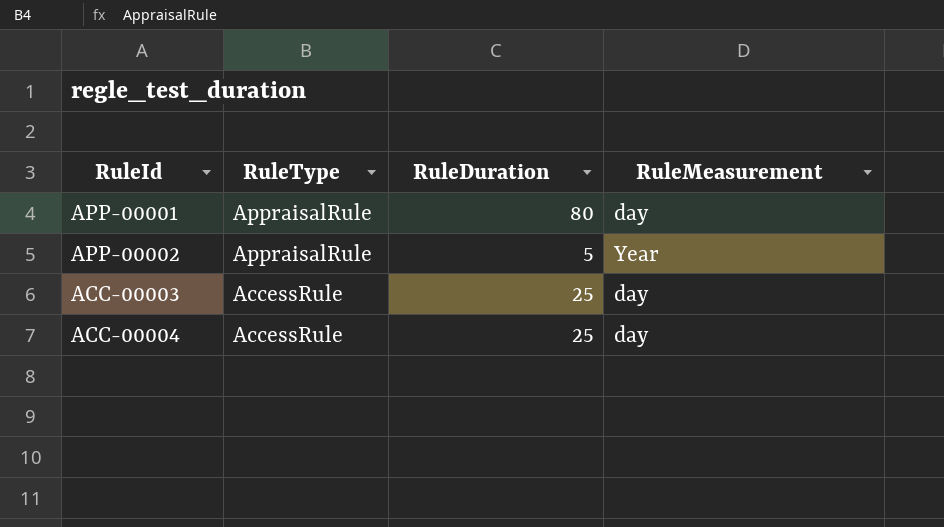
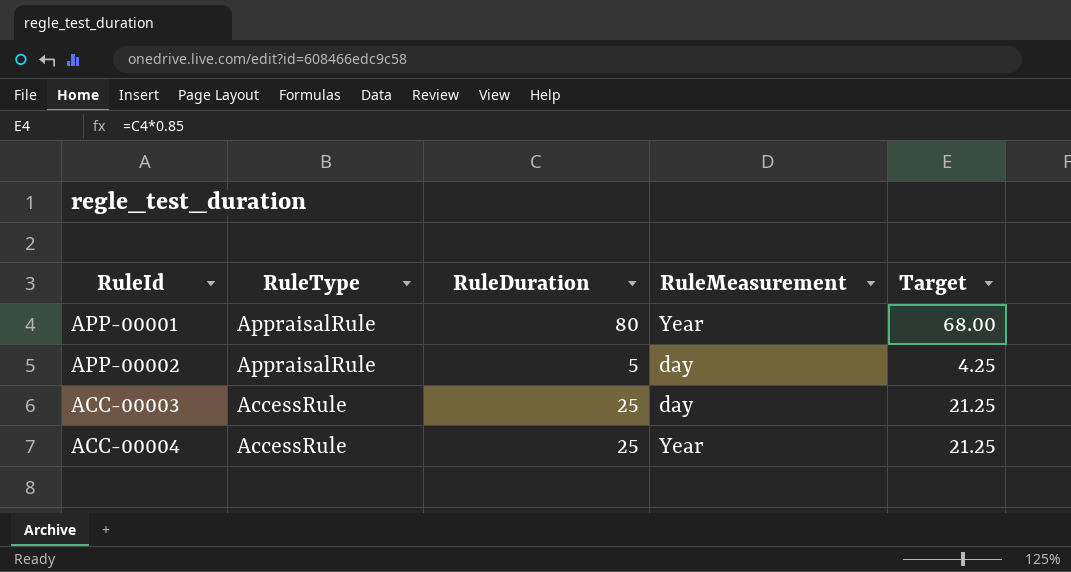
column Target | formula: none -> [RuleDuration] * 0.85
APP-00001 | RuleMeasurement: day -> Year
APP-00002 | RuleMeasurement: Year -> day
ACC-00004 | RuleMeasurement: day -> Year

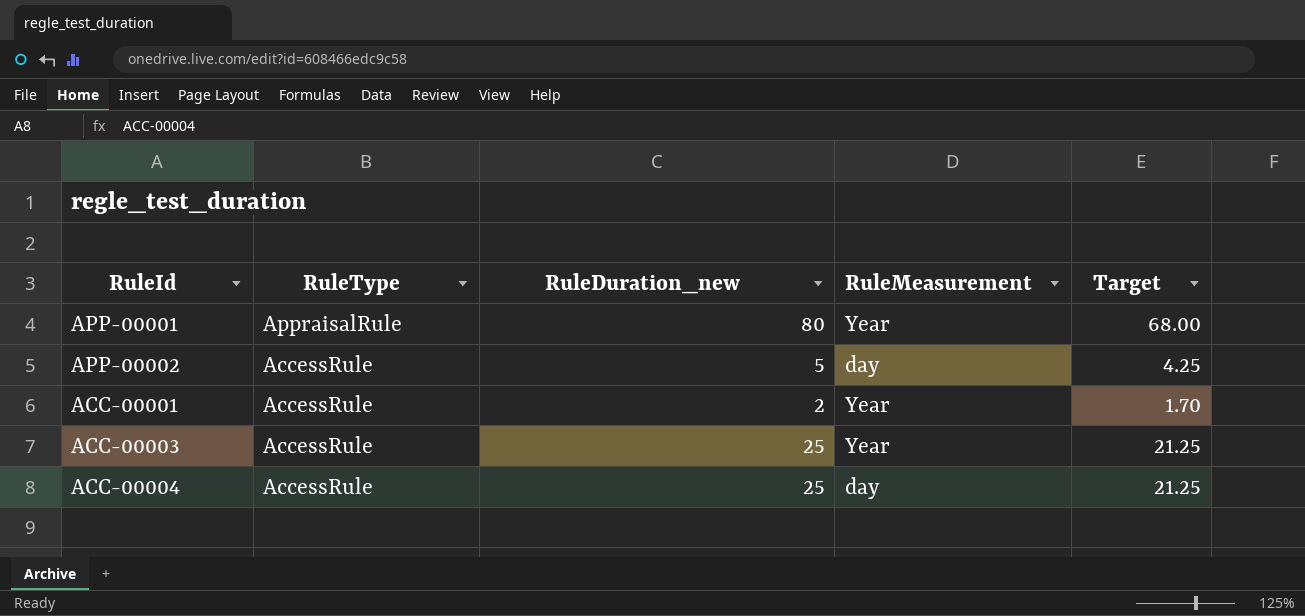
column name: RuleDuration -> RuleDuration_new
APP-00002 | RuleType: AppraisalRule -> AccessRule
row ACC-00001: none -> AccessRule | 2 | Year | 1.70
ACC-00003 | RuleMeasurement: day -> Year
ACC-00004 | RuleMeasurement: Year -> day

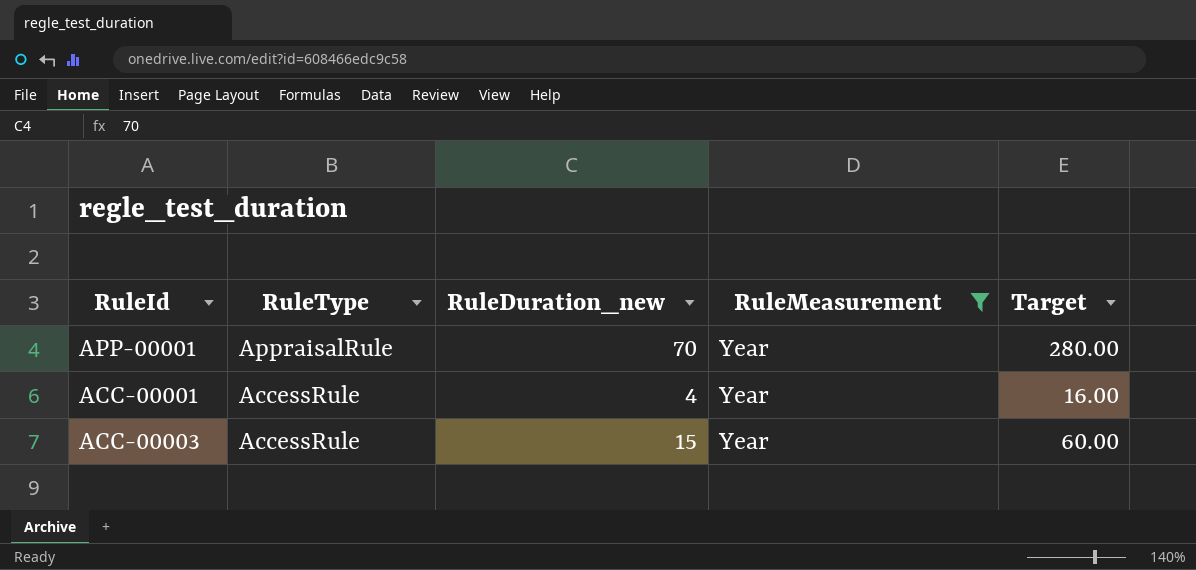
filter: none -> RuleMeasurement = Year
column Target | formula: [RuleDuration_new] * 0.85 -> [RuleDuration_new] * 4
APP-00001 | RuleDuration_new: 80 -> 70
ACC-00001 | RuleDuration_new: 2 -> 4
ACC-00003 | RuleDuration_new: 25 -> 15

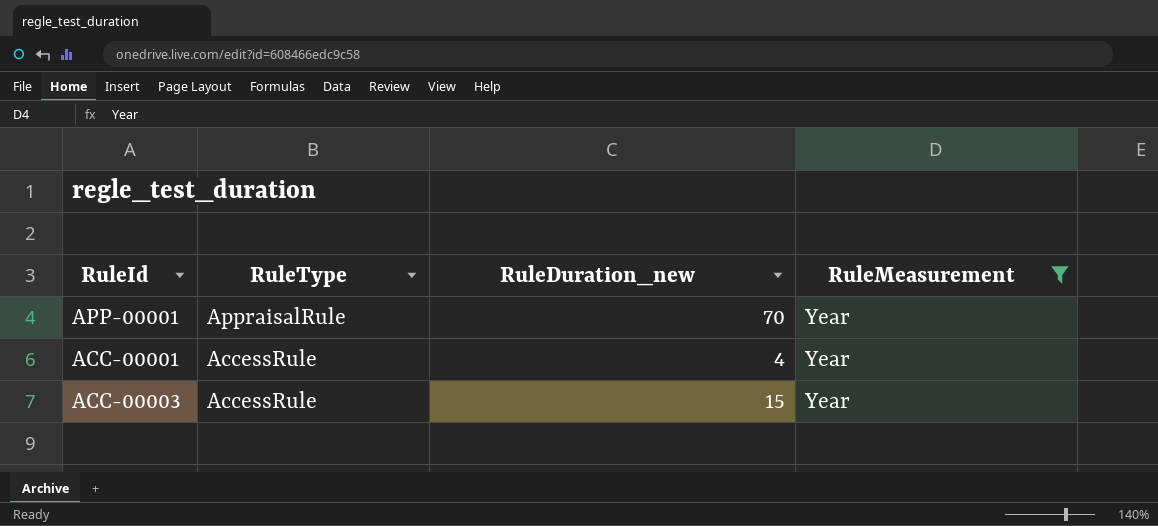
column Target | formula: [RuleDuration_new] * 4 -> none

